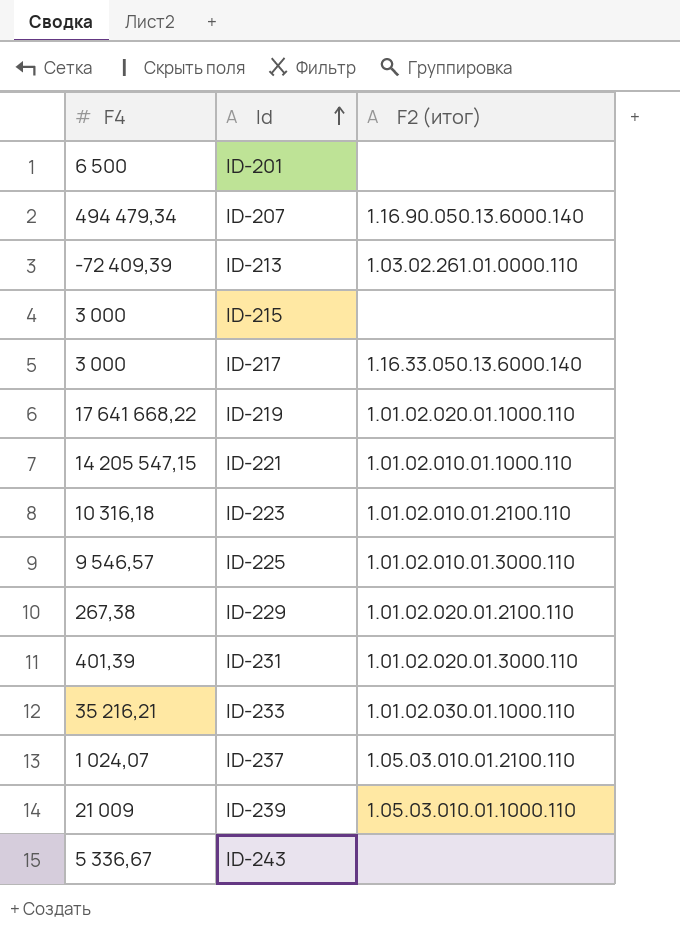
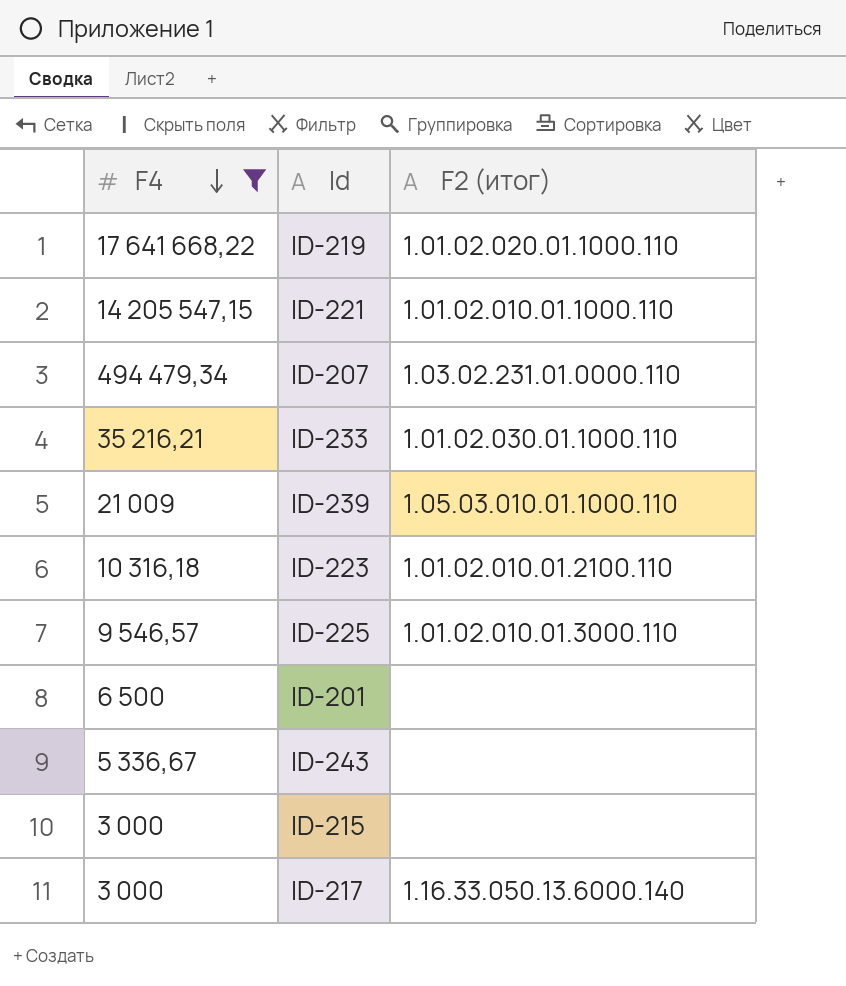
filter: none -> F4 >= 3 000
row order: Id ascending -> F4 descending
ID-207 | F2 (итог): 1.16.90.050.13.6000.140 -> 1.03.02.231.01.0000.110

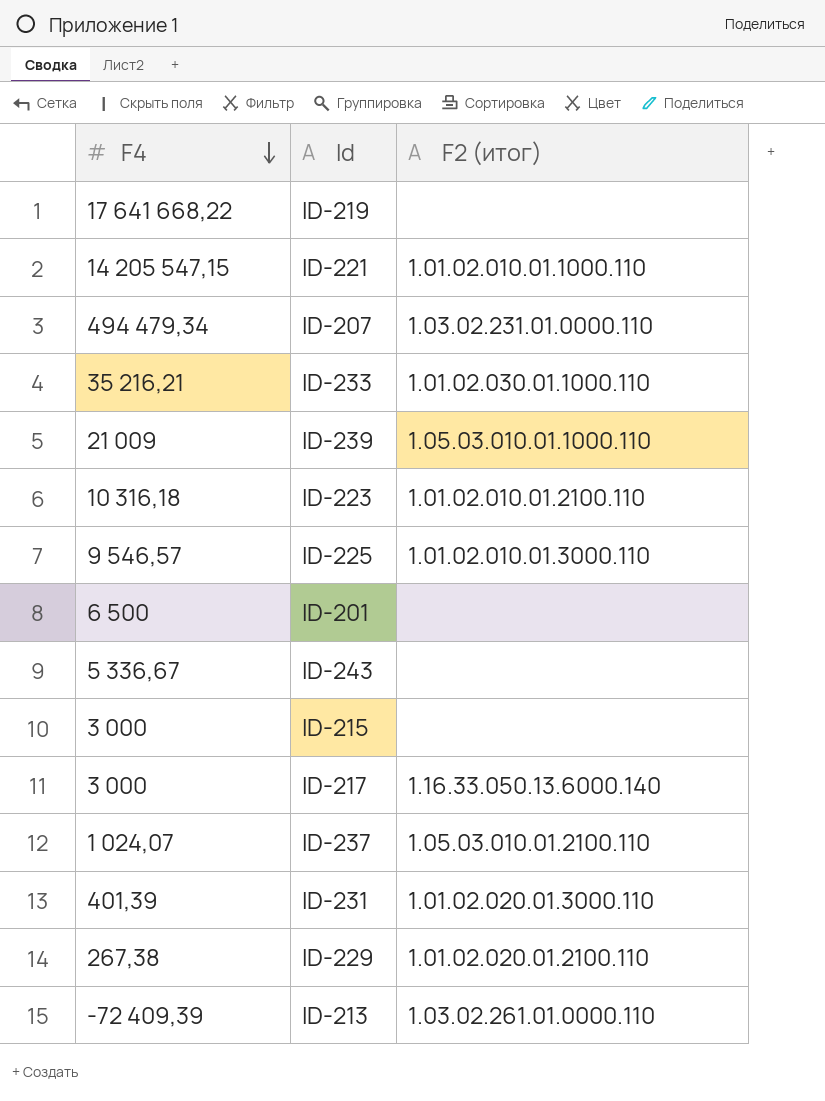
filter: F4 >= 3 000 -> none
ID-219 | F2 (итог): 1.01.02.020.01.1000.110 -> none

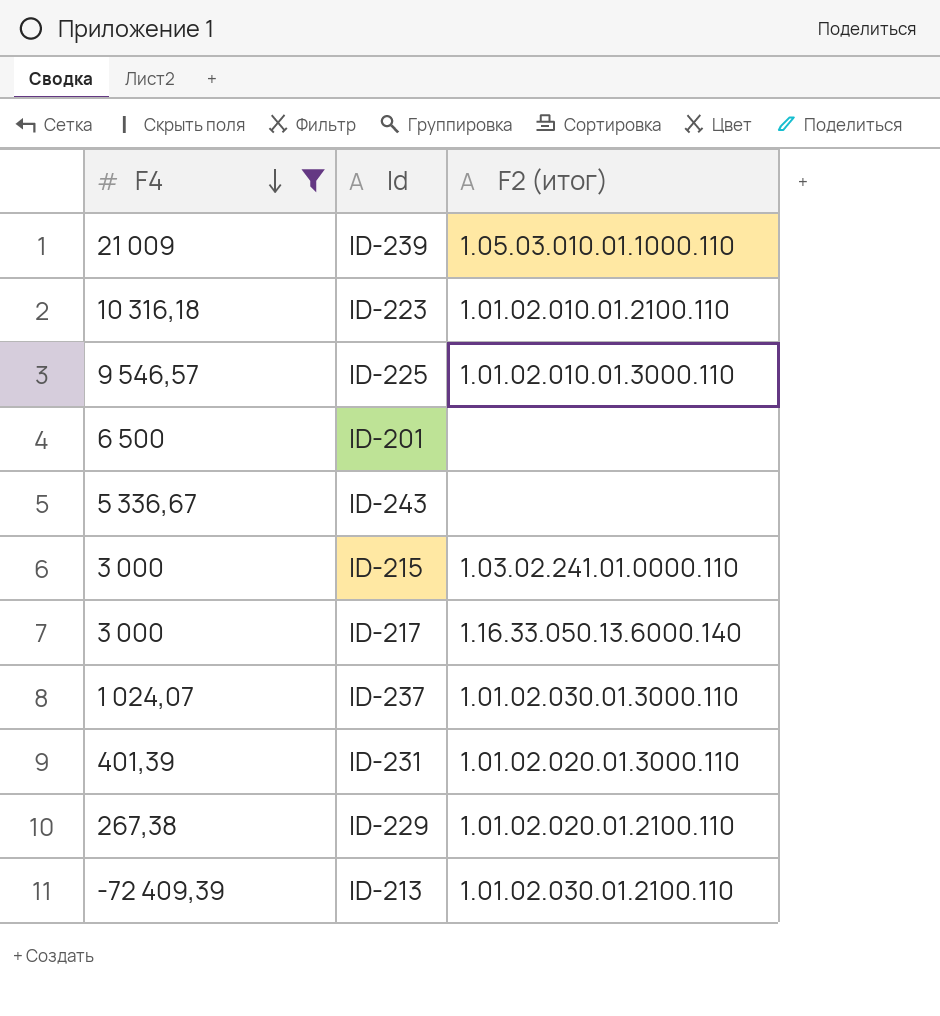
filter: none -> F4 <= 21 009
ID-215 | F2 (итог): none -> 1.03.02.241.01.0000.110
ID-237 | F2 (итог): 1.05.03.010.01.2100.110 -> 1.01.02.030.01.3000.110
ID-213 | F2 (итог): 1.03.02.261.01.0000.110 -> 1.01.02.030.01.2100.110

